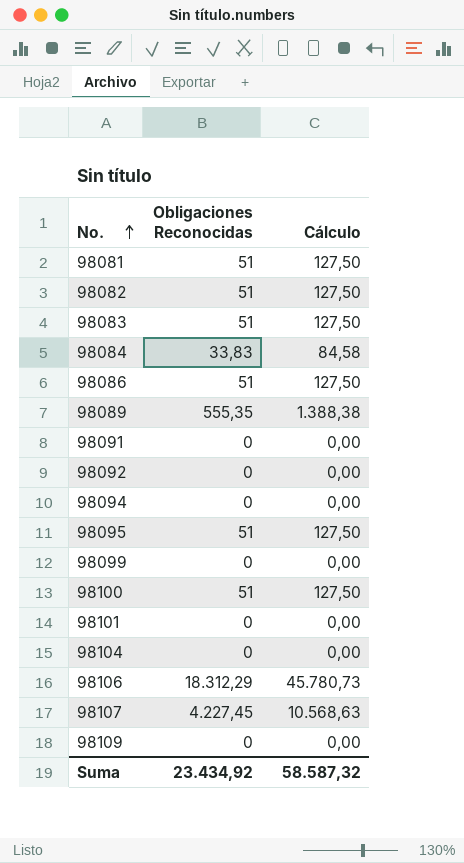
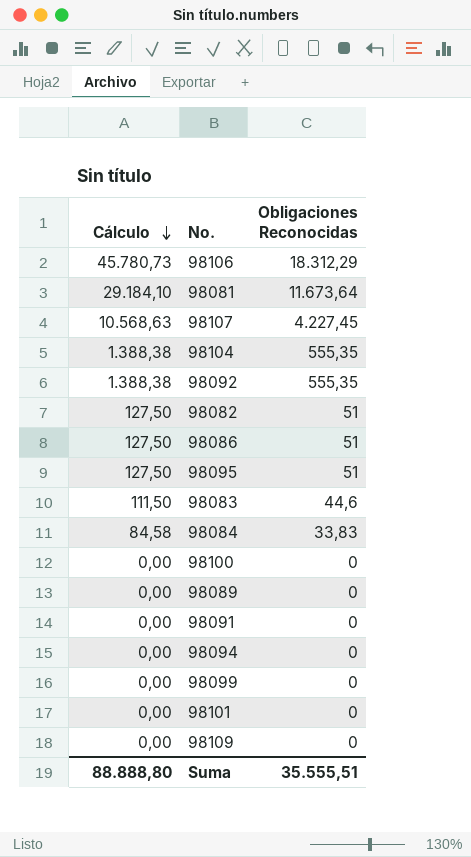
row order: No. ascending -> Cálculo descending
column Cálculo | position: 3 -> 1
98081 | Cálculo: 127,50 -> 29.184,10
98081 | Obligaciones Reconocidas: 51 -> 11.673,64
98104 | Cálculo: 0,00 -> 1.388,38
98104 | Obligaciones Reconocidas: 0 -> 555,35
98092 | Cálculo: 0,00 -> 1.388,38
98092 | Obligaciones Reconocidas: 0 -> 555,35
98083 | Cálculo: 127,50 -> 111,50
98083 | Obligaciones Reconocidas: 51 -> 44,6
98100 | Cálculo: 127,50 -> 0,00
98100 | Obligaciones Reconocidas: 51 -> 0
98089 | Cálculo: 1.388,38 -> 0,00
98089 | Obligaciones Reconocidas: 555,35 -> 0
Suma | Cálculo: 58.587,32 -> 88.888,80
Suma | Obligaciones Reconocidas: 23.434,92 -> 35.555,51

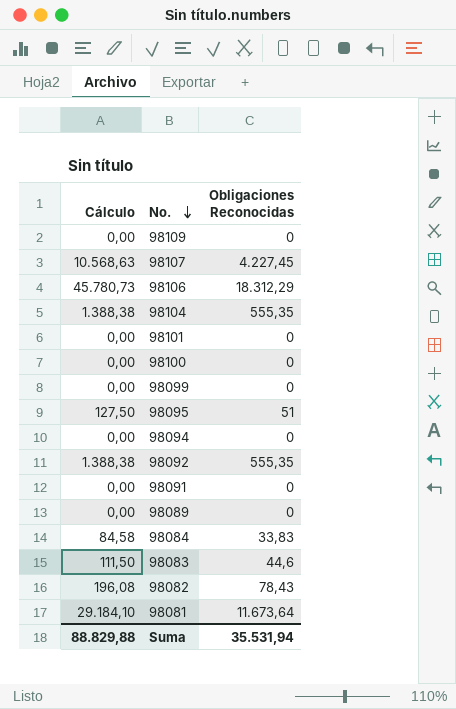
row order: Cálculo descending -> No. descending
row 98086: 127,50 | 51 -> none
98082 | Cálculo: 127,50 -> 196,08
98082 | Obligaciones Reconocidas: 51 -> 78,43
Suma | Cálculo: 88.888,80 -> 88.829,88
Suma | Obligaciones Reconocidas: 35.555,51 -> 35.531,94

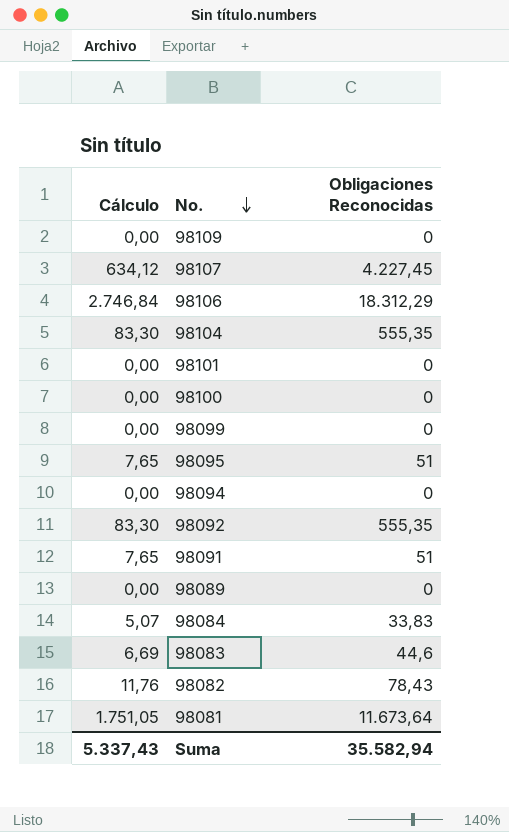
column Cálculo | formula: [Obligaciones Reconocidas] * 2,5 -> [Obligaciones Reconocidas] * 0,15
98091 | Obligaciones Reconocidas: 0 -> 51
Suma | Cálculo: 88.829,88 -> 5.337,43
Suma | Obligaciones Reconocidas: 35.531,94 -> 35.582,94

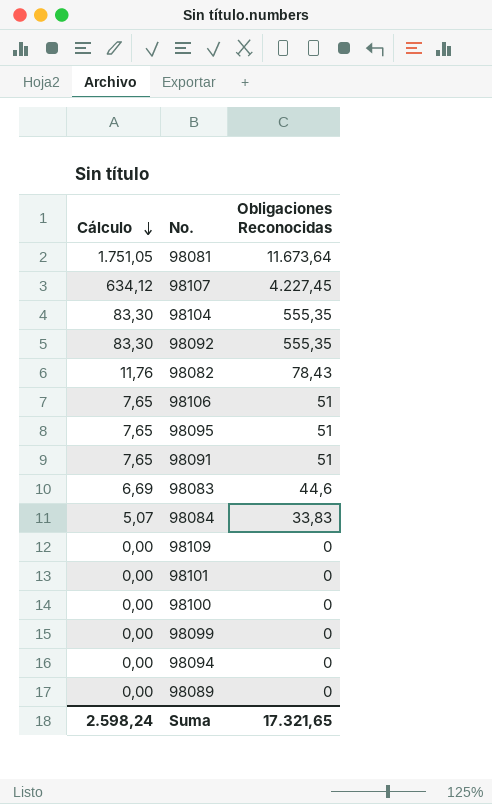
row order: No. descending -> Cálculo descending
98106 | Cálculo: 2.746,84 -> 7,65
98106 | Obligaciones Reconocidas: 18.312,29 -> 51
Suma | Cálculo: 5.337,43 -> 2.598,24
Suma | Obligaciones Reconocidas: 35.582,94 -> 17.321,65

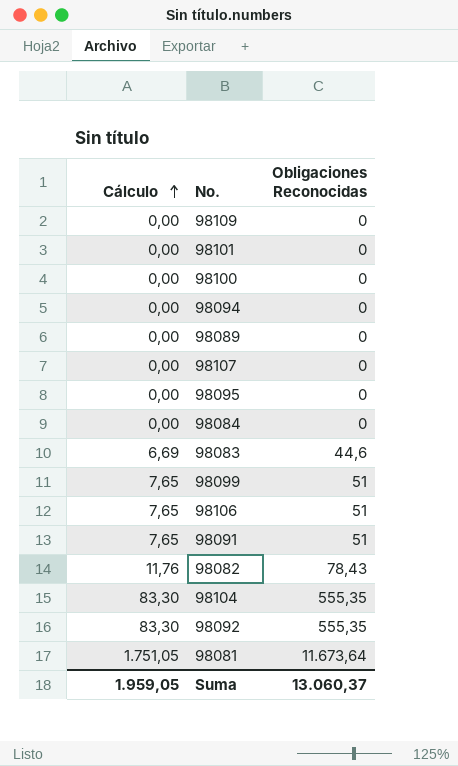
row order: Cálculo descending -> Cálculo ascending
98107 | Cálculo: 634,12 -> 0,00
98107 | Obligaciones Reconocidas: 4.227,45 -> 0
98095 | Cálculo: 7,65 -> 0,00
98095 | Obligaciones Reconocidas: 51 -> 0
98084 | Cálculo: 5,07 -> 0,00
98084 | Obligaciones Reconocidas: 33,83 -> 0
98099 | Cálculo: 0,00 -> 7,65
98099 | Obligaciones Reconocidas: 0 -> 51
Suma | Cálculo: 2.598,24 -> 1.959,05
Suma | Obligaciones Reconocidas: 17.321,65 -> 13.060,37

